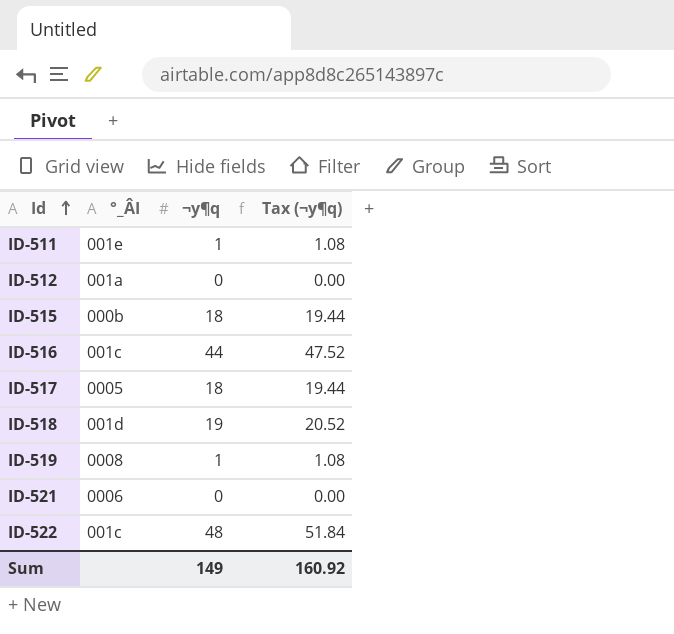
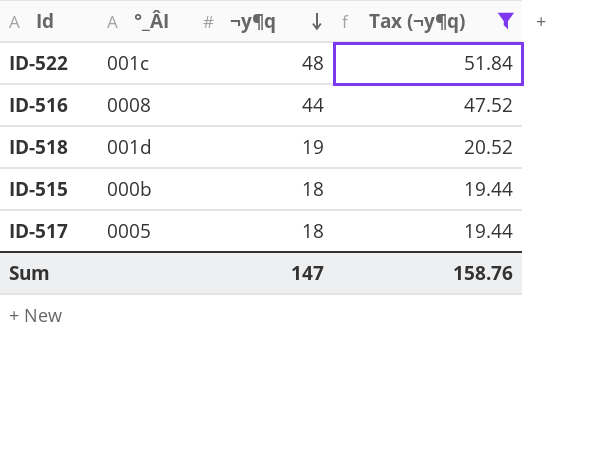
filter: none -> Tax (¬y¶q) >= 19.44
row order: Id ascending -> ¬y¶q descending
ID-516 | °_ÂI: 001c -> 0008
Sum | ¬y¶q: 149 -> 147
Sum | Tax (¬y¶q): 160.92 -> 158.76

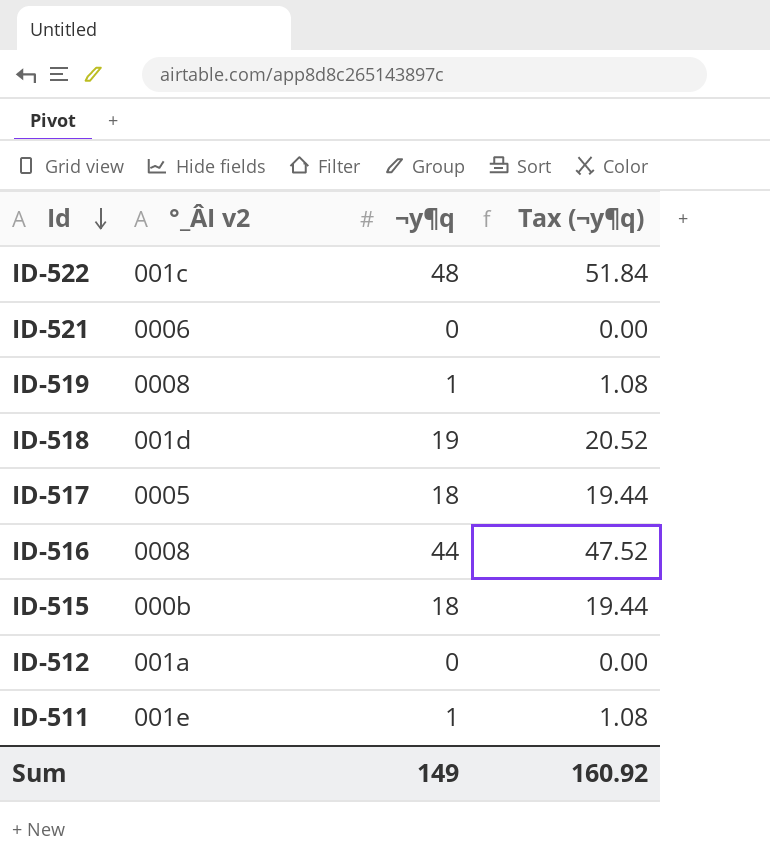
filter: Tax (¬y¶q) >= 19.44 -> none
row order: ¬y¶q descending -> Id descending
column name: °_ÂI -> °_ÂI v2
Sum | ¬y¶q: 147 -> 149
Sum | Tax (¬y¶q): 158.76 -> 160.92

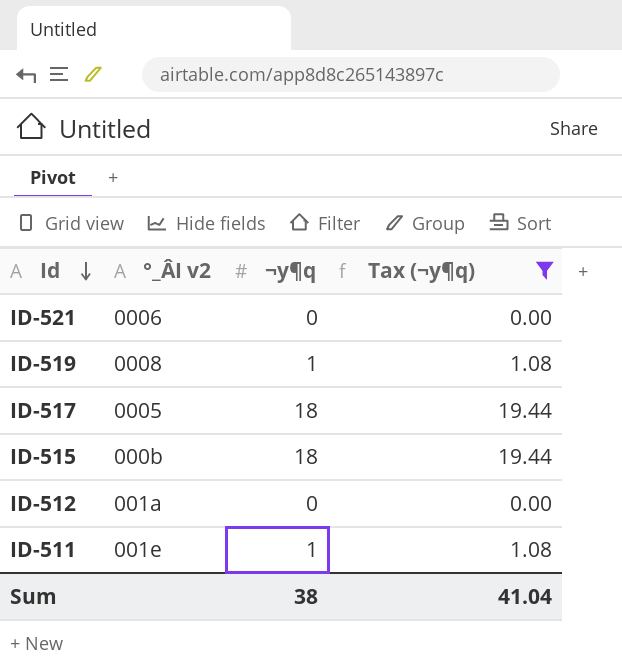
filter: none -> Tax (¬y¶q) <= 19.44
Sum | ¬y¶q: 149 -> 38
Sum | Tax (¬y¶q): 160.92 -> 41.04

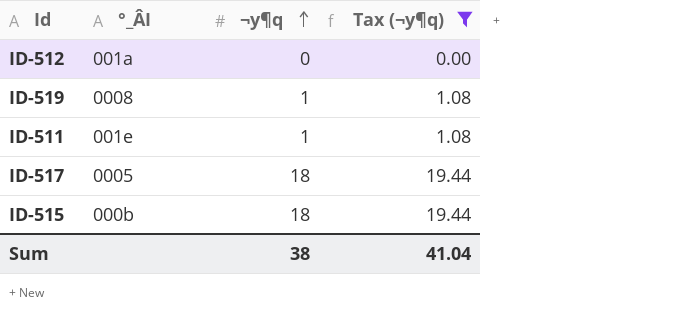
row order: Id descending -> ¬y¶q ascending
column name: °_ÂI v2 -> °_ÂI
row ID-521: 0006 | 0 | 0.00 -> none

